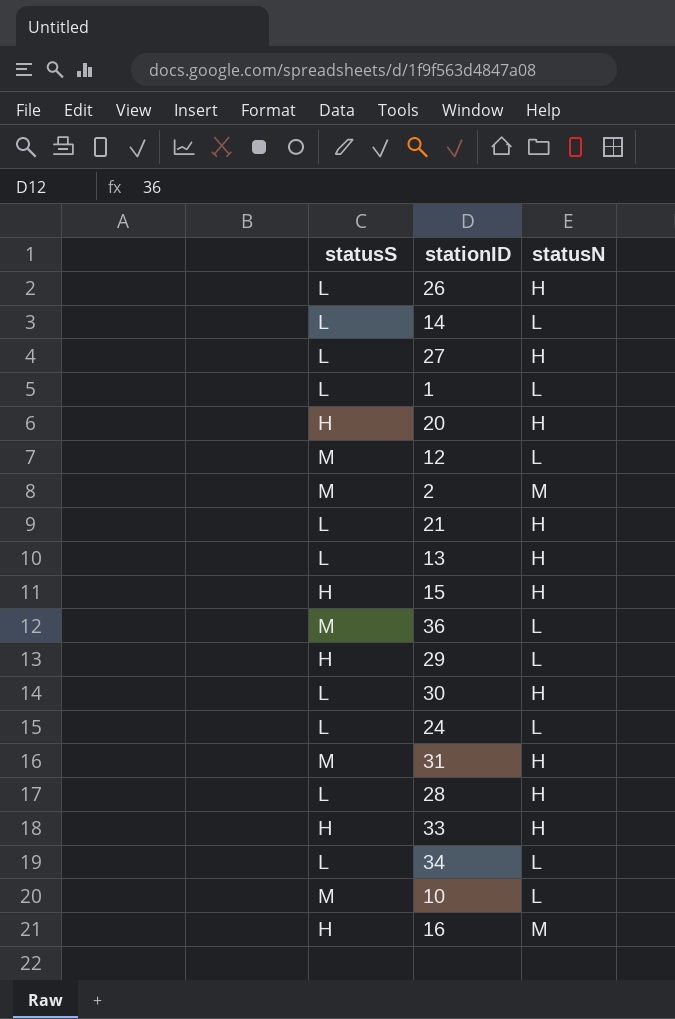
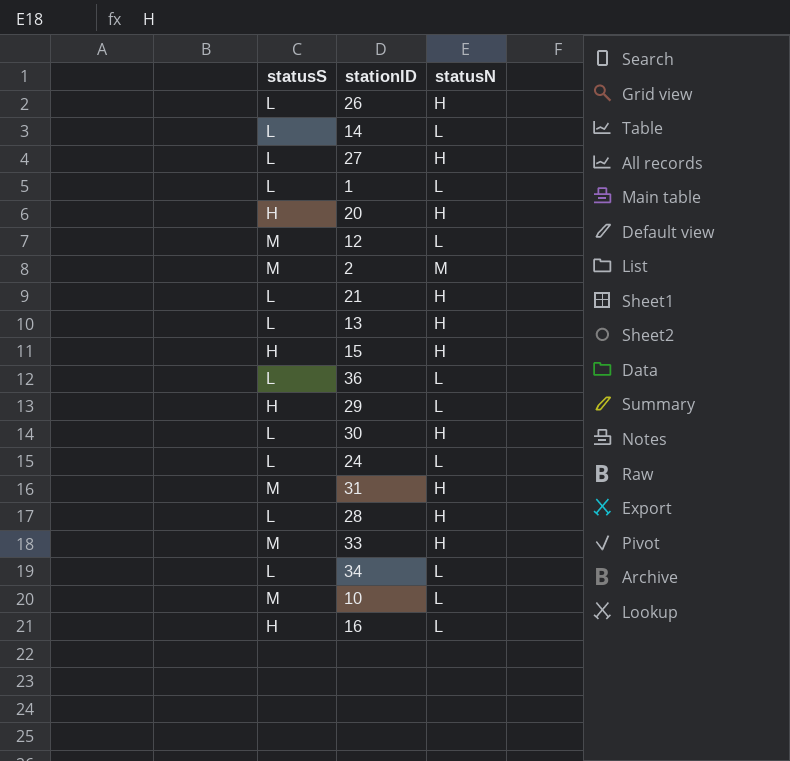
36 | statusS: M -> L
33 | statusS: H -> M
16 | statusN: M -> L

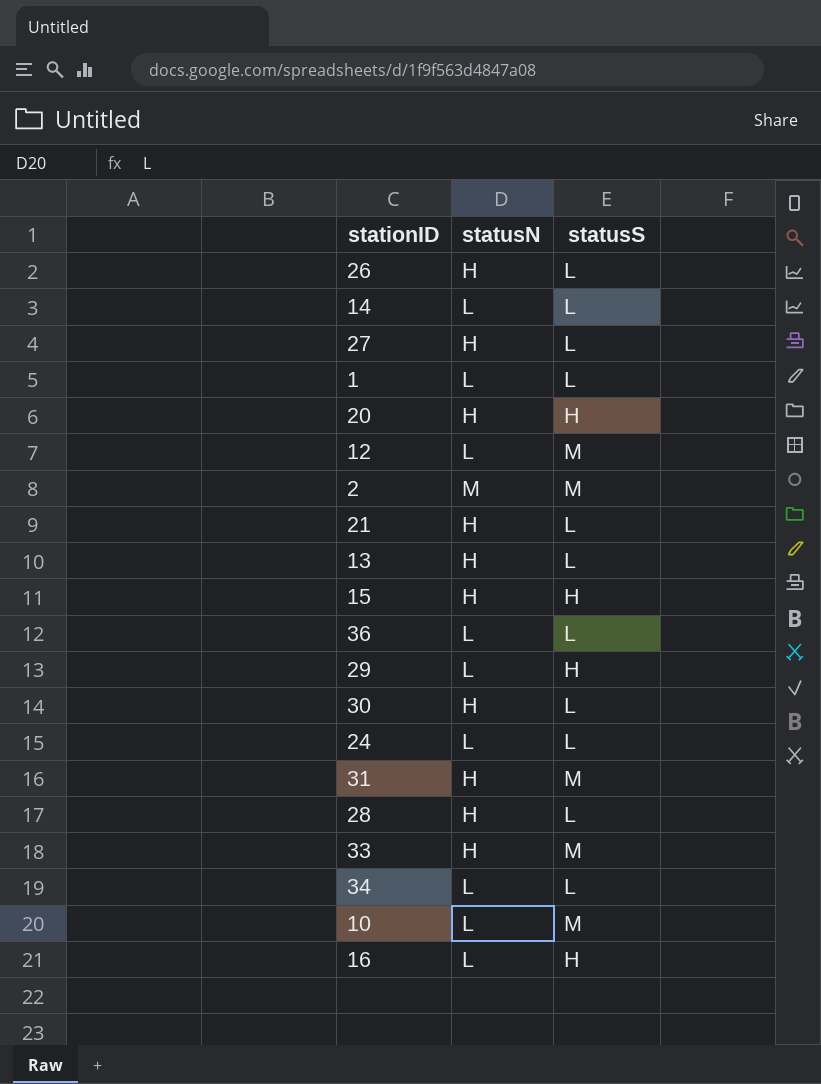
column statusS | position: 1 -> 3

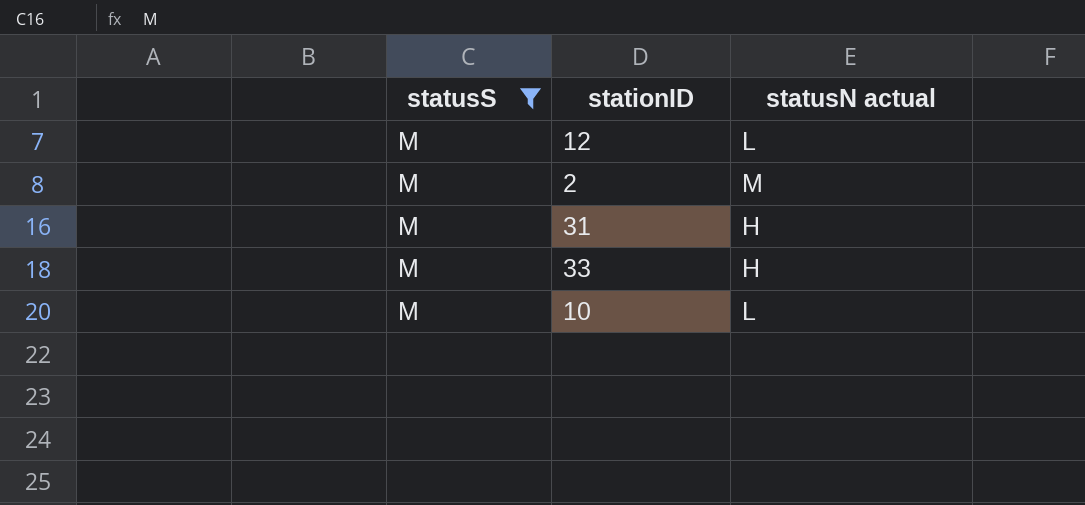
filter: none -> statusS = M
column statusS | position: 3 -> 1
column name: statusN -> statusN actual

